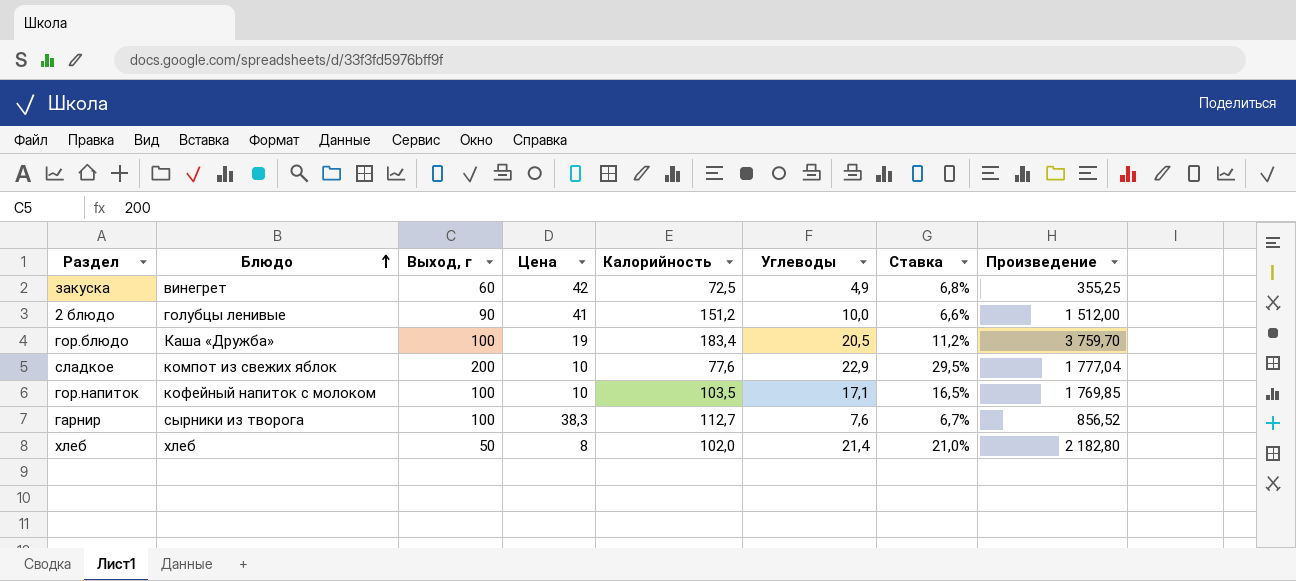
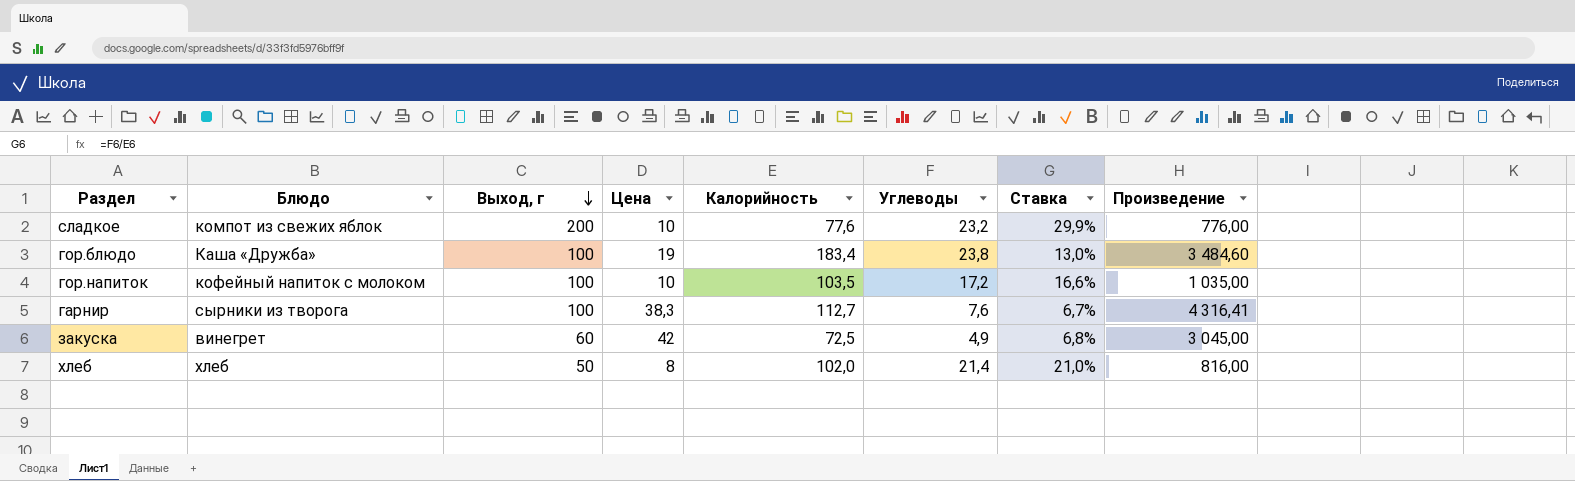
row order: Блюдо ascending -> Выход, г descending
column Произведение | formula: [Калорийность] * [Углеводы] -> [Цена] * [Калорийность]
row 2 блюдо: голубцы ленивые | 90 | 41 | 151,2 | 10,0 | 6,6% | 1 512,00 -> none
сладкое | Углеводы: 22,9 -> 23,2
сладкое | Ставка: 29,5% -> 29,9%
гор.блюдо | Углеводы: 20,5 -> 23,8
гор.блюдо | Ставка: 11,2% -> 13,0%
гор.напиток | Углеводы: 17,1 -> 17,2
гор.напиток | Ставка: 16,5% -> 16,6%

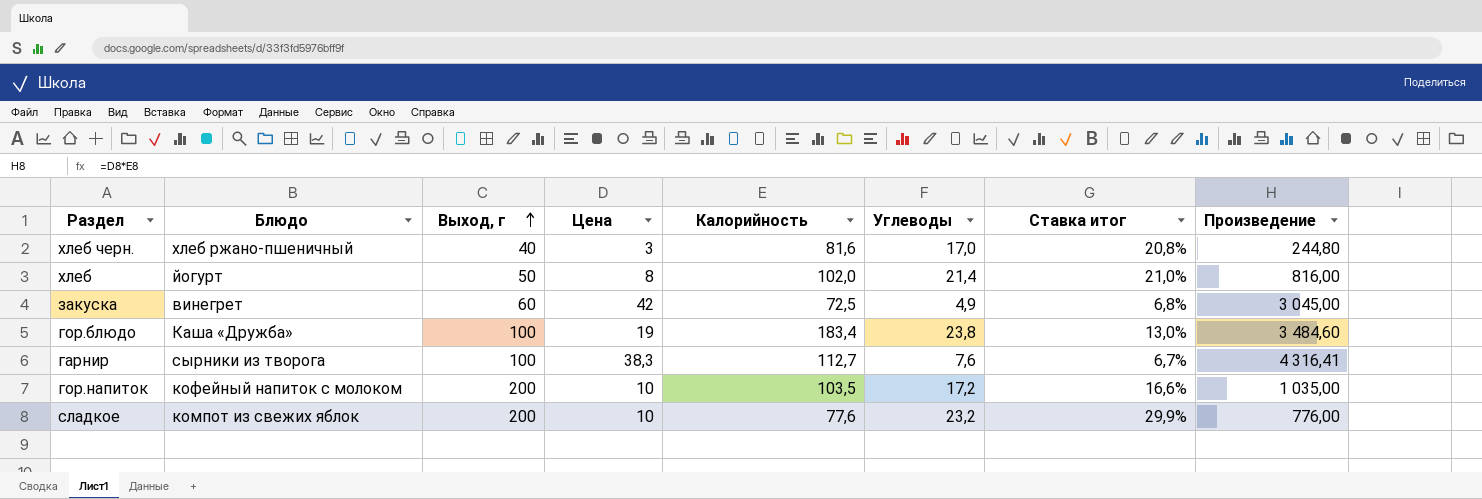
row order: Выход, г descending -> Выход, г ascending
column name: Ставка -> Ставка итог
row хлеб черн.: none -> хлеб ржано-пшеничный | 40 | 3 | 81,6 | 17,0 | 20,8% | 244,80
хлеб | Блюдо: хлеб -> йогурт
гор.напиток | Выход, г: 100 -> 200

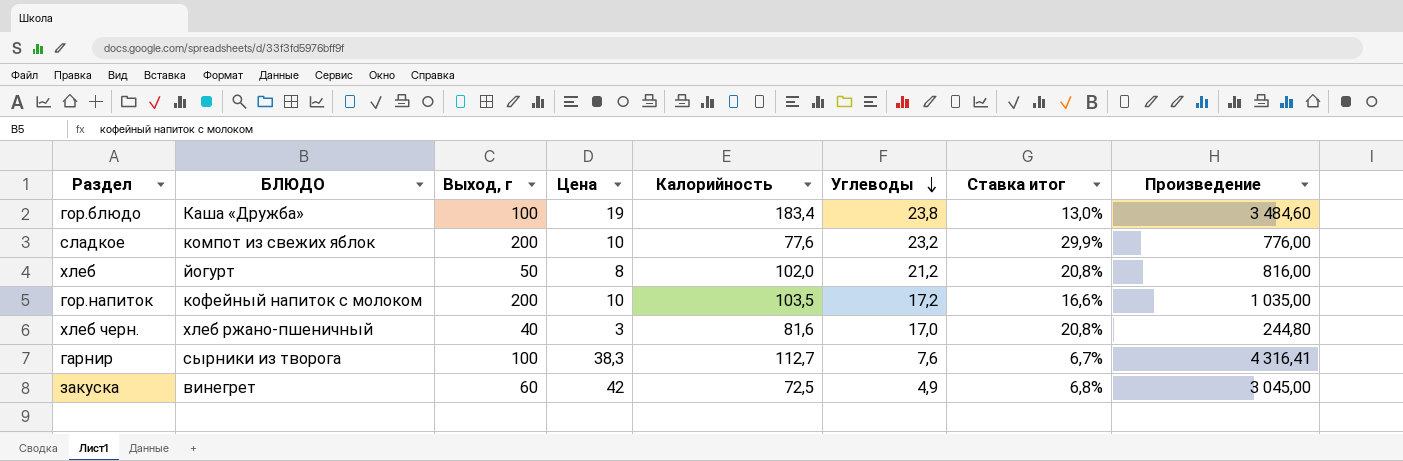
row order: Выход, г ascending -> Углеводы descending
column name: Блюдо -> БЛЮДО
хлеб | Углеводы: 21,4 -> 21,2
хлеб | Ставка итог: 21,0% -> 20,8%

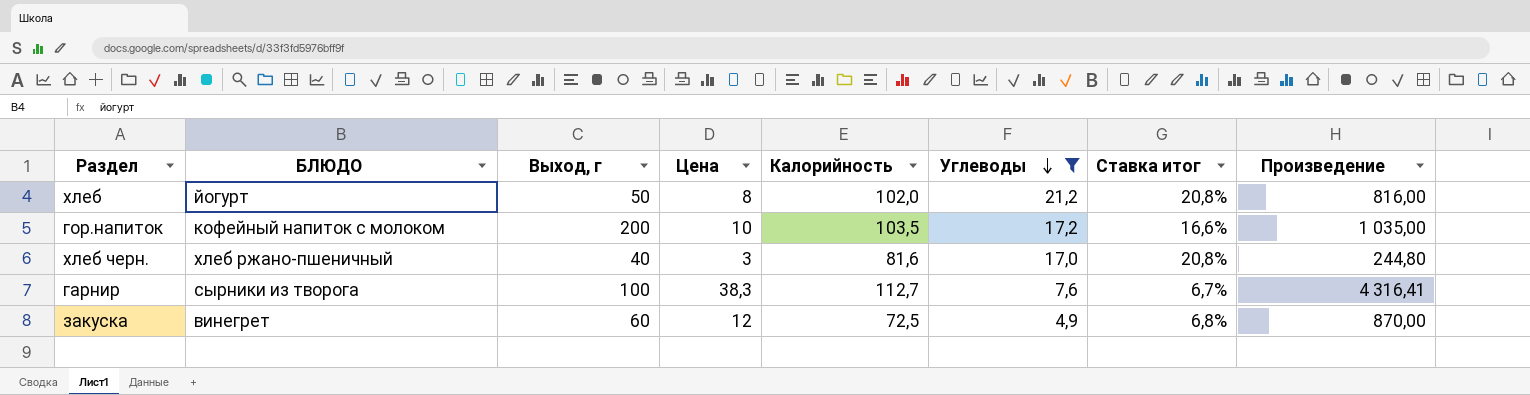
filter: none -> Углеводы <= 21,2
закуска | Цена: 42 -> 12
закуска | Произведение: 3 045,00 -> 870,00

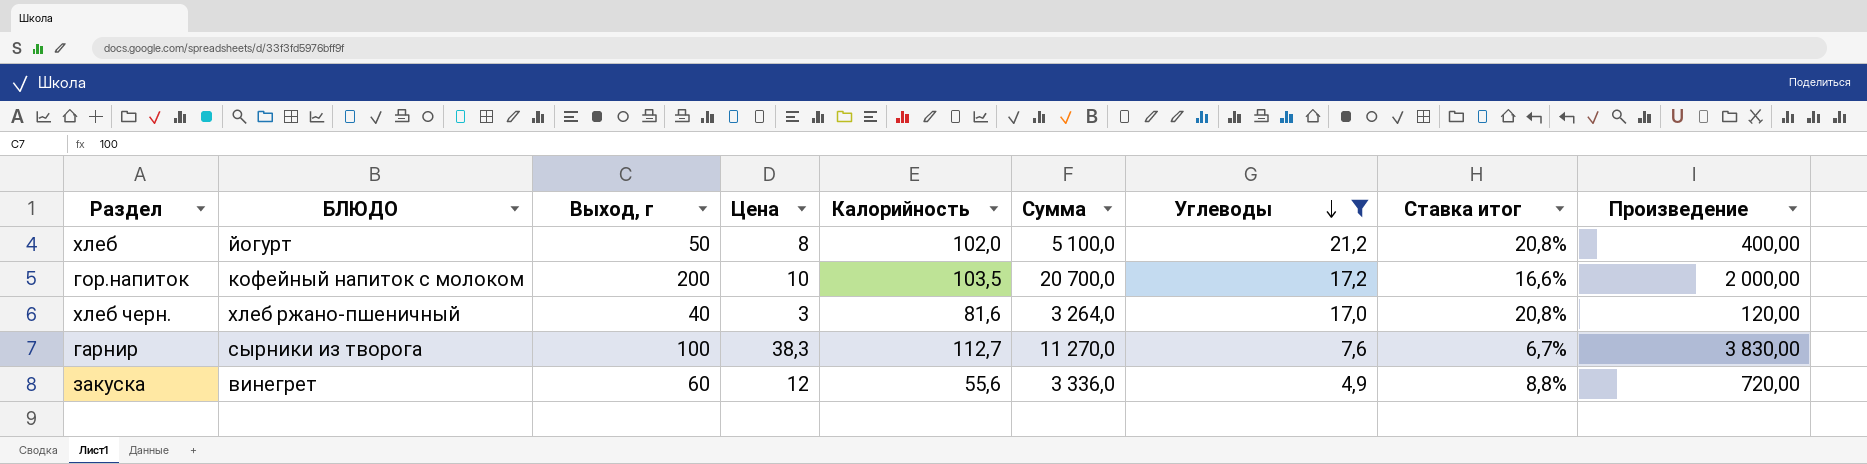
column Сумма | formula: none -> [Выход, г] * [Калорийность]
column Произведение | formula: [Цена] * [Калорийность] -> [Выход, г] * [Цена]
закуска | Калорийность: 72,5 -> 55,6
закуска | Ставка итог: 6,8% -> 8,8%

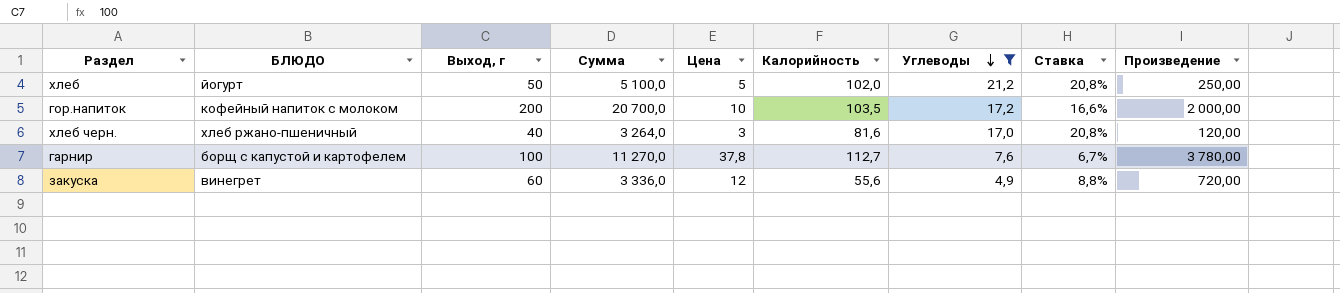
column Сумма | position: 6 -> 4
column name: Ставка итог -> Ставка
хлеб | Цена: 8 -> 5
хлеб | Произведение: 400,00 -> 250,00
гарнир | БЛЮДО: сырники из творога -> борщ с капустой и картофелем
гарнир | Цена: 38,3 -> 37,8
гарнир | Произведение: 3 830,00 -> 3 780,00

